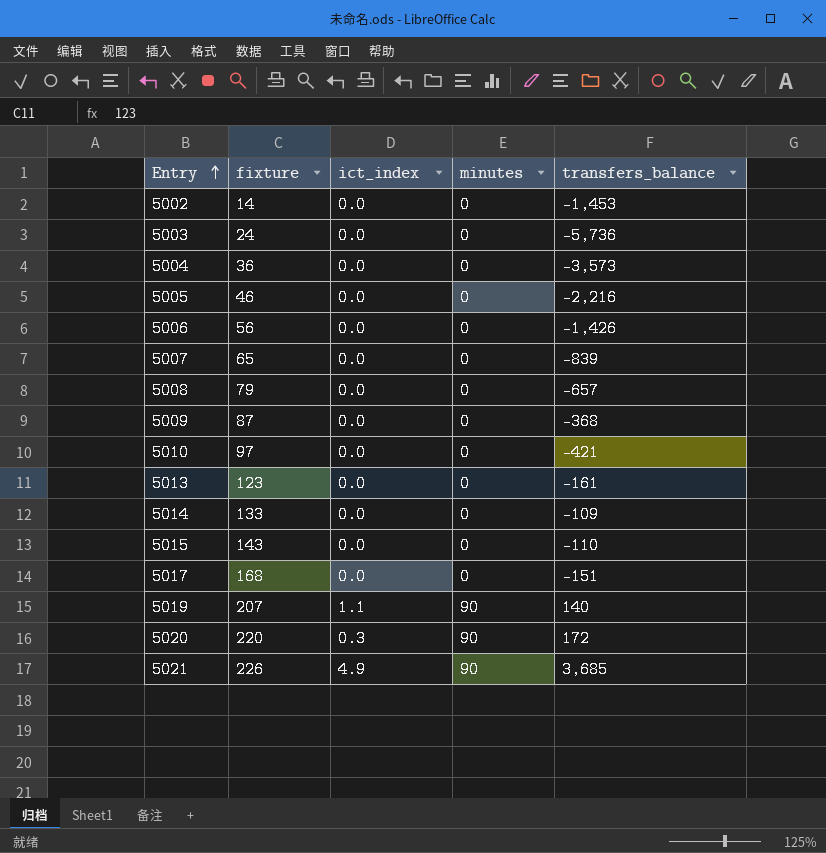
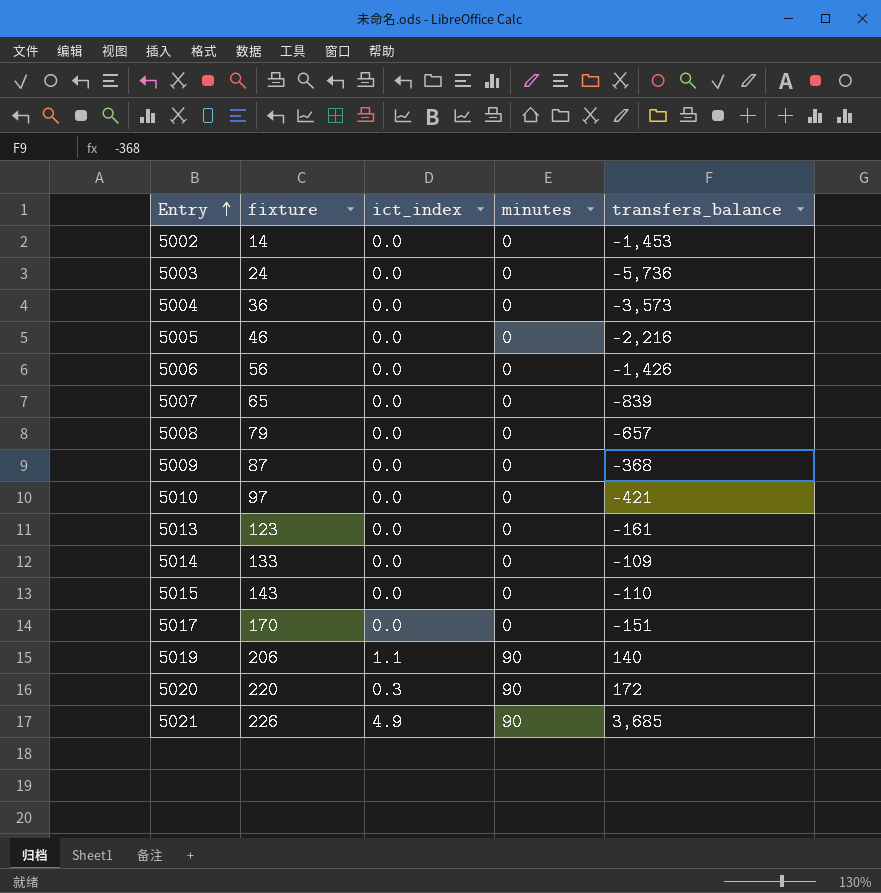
5017 | fixture: 168 -> 170
5019 | fixture: 207 -> 206

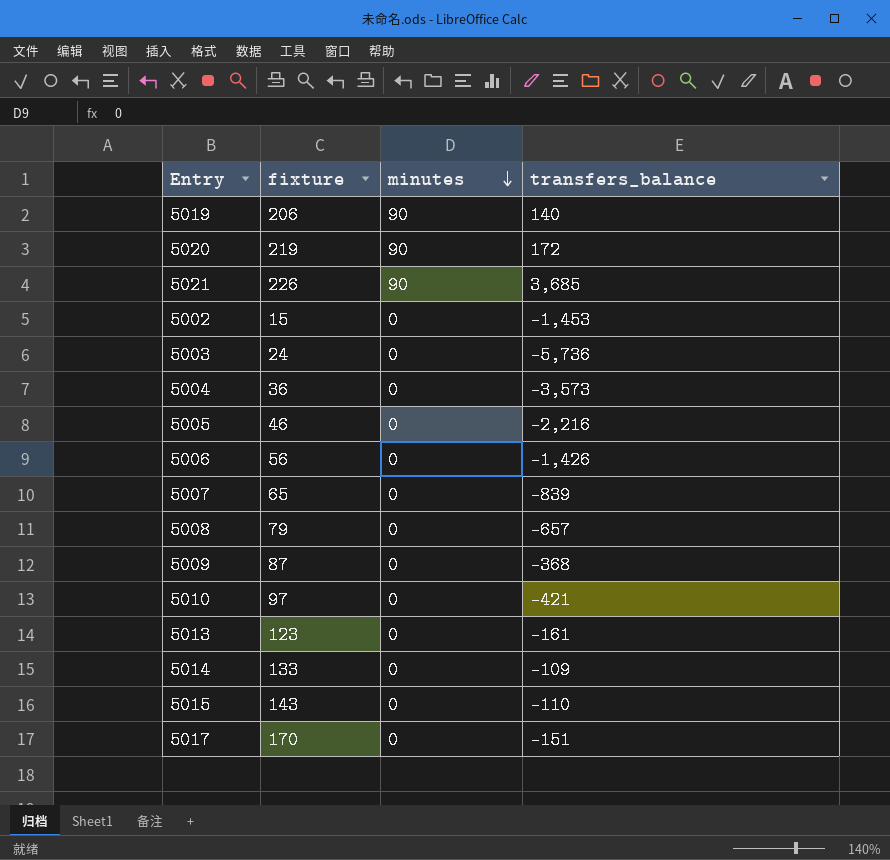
row order: Entry ascending -> minutes descending
column ict_index | position: 3 -> none
5020 | fixture: 220 -> 219
5002 | fixture: 14 -> 15

